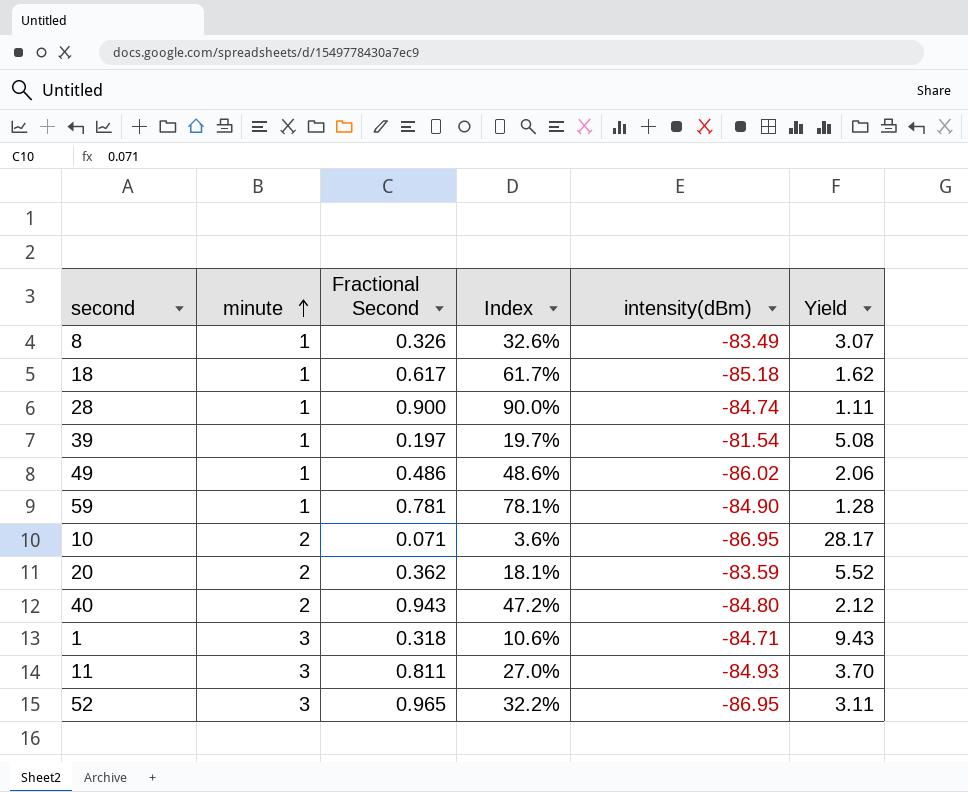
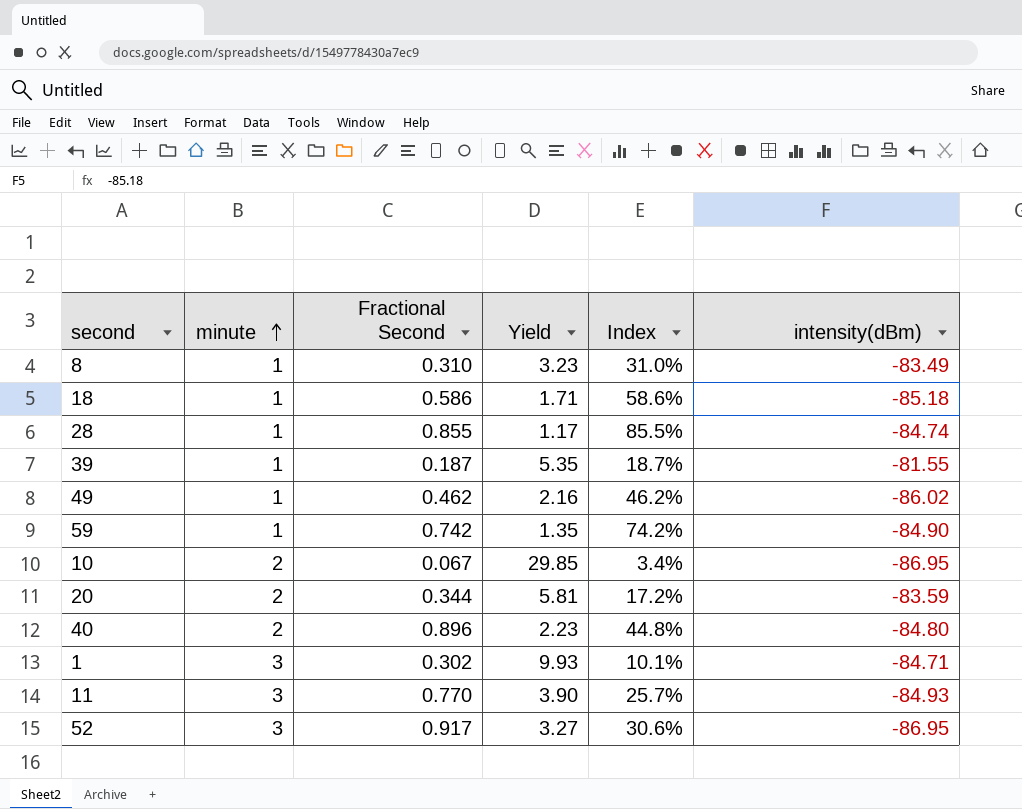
column Yield | position: 6 -> 4
8 | Fractional Second: 0.326 -> 0.310
8 | Yield: 3.07 -> 3.23
8 | Index: 32.6% -> 31.0%
18 | Fractional Second: 0.617 -> 0.586
18 | Yield: 1.62 -> 1.71
18 | Index: 61.7% -> 58.6%
28 | Fractional Second: 0.900 -> 0.855
28 | Yield: 1.11 -> 1.17
28 | Index: 90.0% -> 85.5%
39 | Fractional Second: 0.197 -> 0.187
39 | Yield: 5.08 -> 5.35
39 | Index: 19.7% -> 18.7%
39 | intensity(dBm): -81.54 -> -81.55
49 | Fractional Second: 0.486 -> 0.462
49 | Yield: 2.06 -> 2.16
49 | Index: 48.6% -> 46.2%
59 | Fractional Second: 0.781 -> 0.742
59 | Yield: 1.28 -> 1.35
59 | Index: 78.1% -> 74.2%
10 | Fractional Second: 0.071 -> 0.067
10 | Yield: 28.17 -> 29.85
10 | Index: 3.6% -> 3.4%
20 | Fractional Second: 0.362 -> 0.344
20 | Yield: 5.52 -> 5.81
20 | Index: 18.1% -> 17.2%
40 | Fractional Second: 0.943 -> 0.896
40 | Yield: 2.12 -> 2.23
40 | Index: 47.2% -> 44.8%
1 | Fractional Second: 0.318 -> 0.302
1 | Yield: 9.43 -> 9.93
1 | Index: 10.6% -> 10.1%
11 | Fractional Second: 0.811 -> 0.770
11 | Yield: 3.70 -> 3.90
11 | Index: 27.0% -> 25.7%
52 | Fractional Second: 0.965 -> 0.917
52 | Yield: 3.11 -> 3.27
52 | Index: 32.2% -> 30.6%

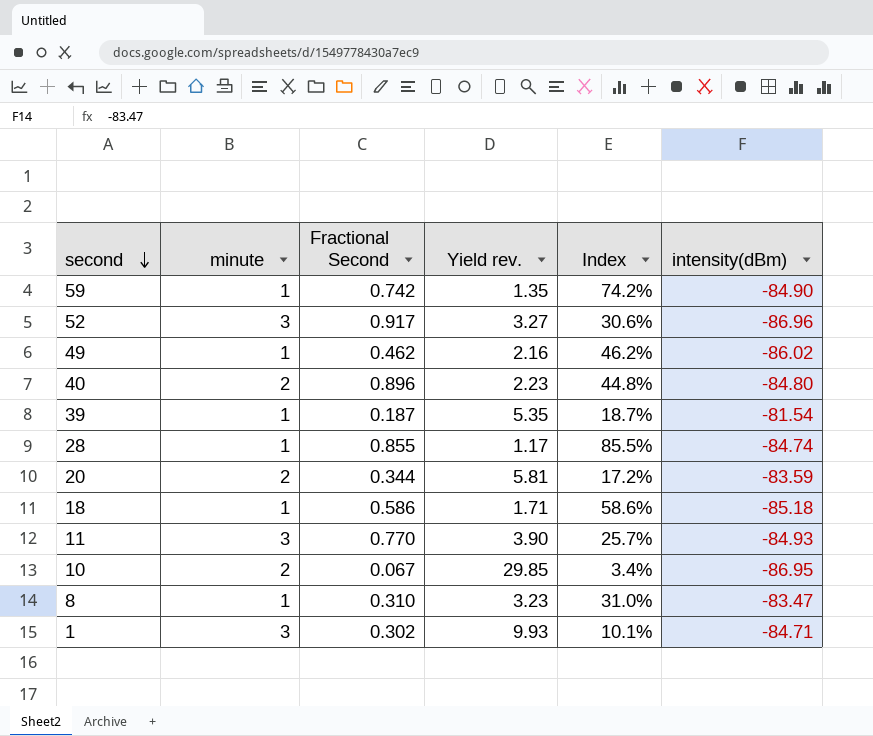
row order: minute ascending -> second descending
column name: Yield -> Yield rev.
52 | intensity(dBm): -86.95 -> -86.96
39 | intensity(dBm): -81.55 -> -81.54
8 | intensity(dBm): -83.49 -> -83.47

